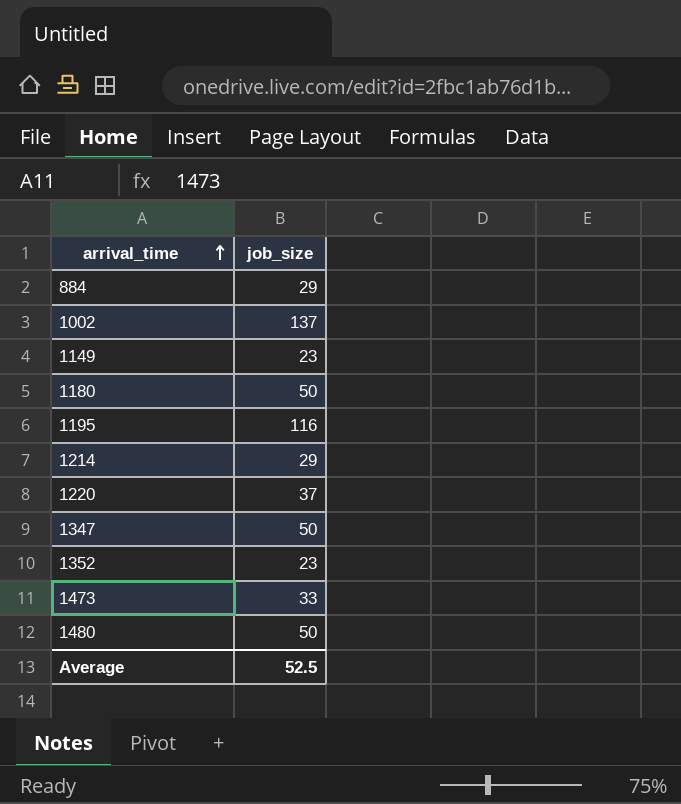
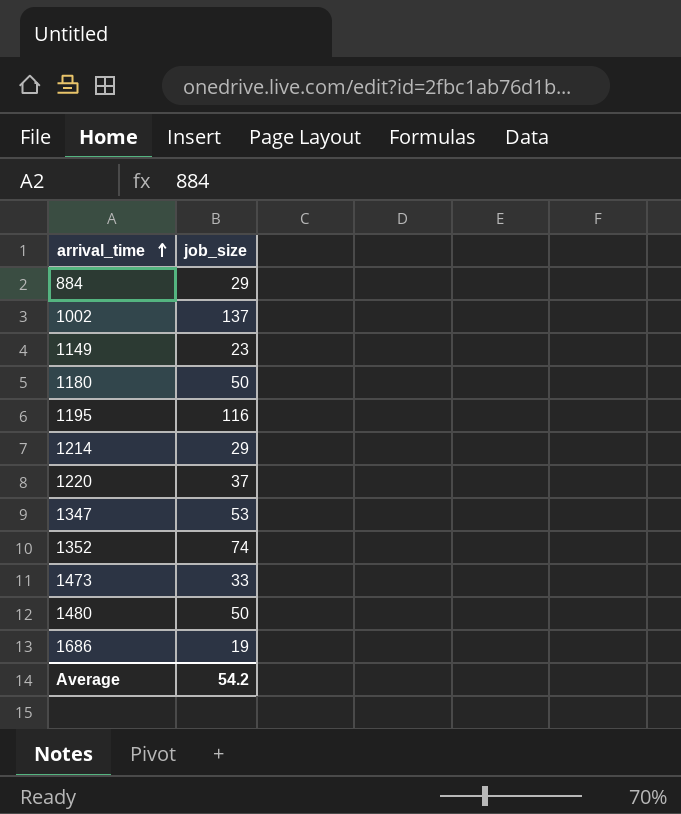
1347 | job_size: 50 -> 53
1352 | job_size: 23 -> 74
row 1686: none -> 19
Average | job_size: 52.5 -> 54.2

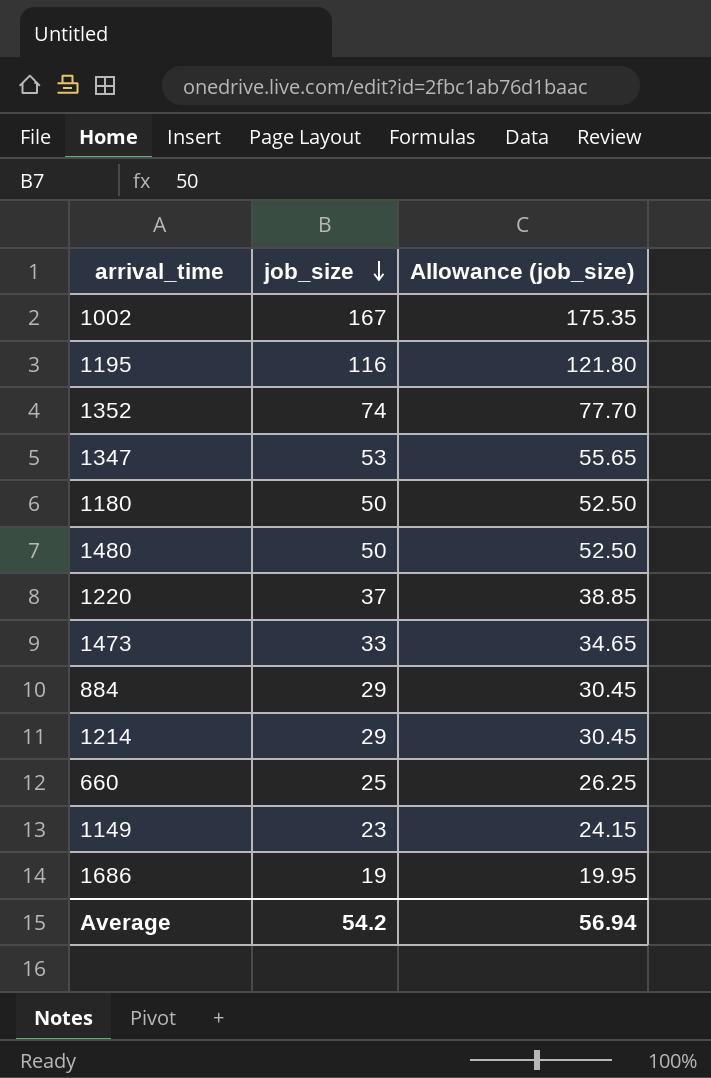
row order: arrival_time ascending -> job_size descending
column Allowance (job_size) | formula: none -> [job_size] * 1.05
1002 | job_size: 137 -> 167
row 660: none -> 25 | 26.25

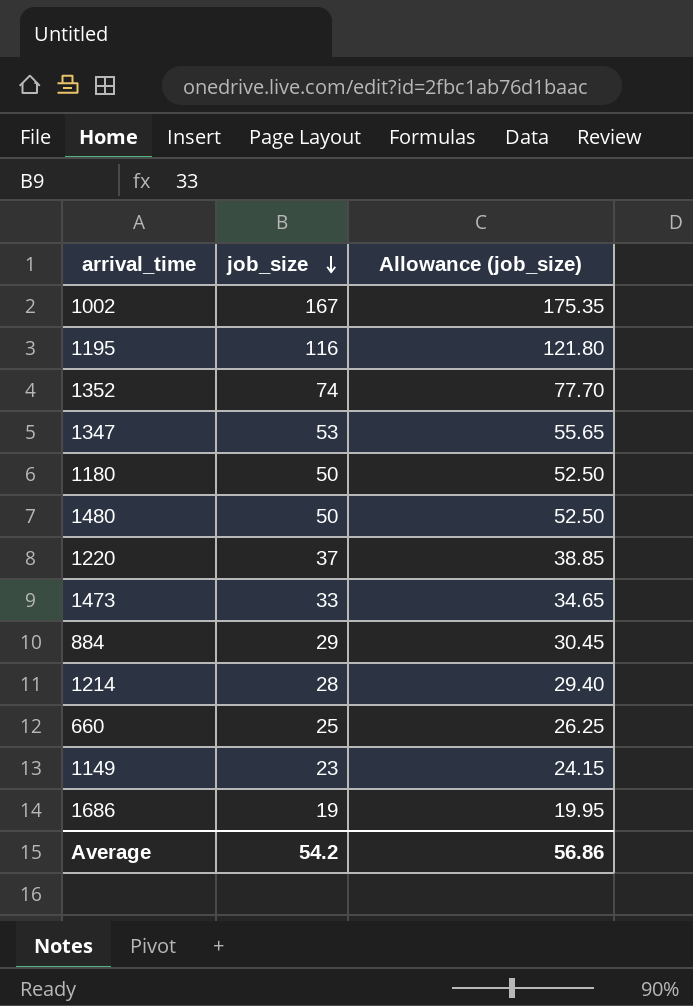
1214 | job_size: 29 -> 28
1214 | Allowance (job_size): 30.45 -> 29.40
Average | Allowance (job_size): 56.94 -> 56.86

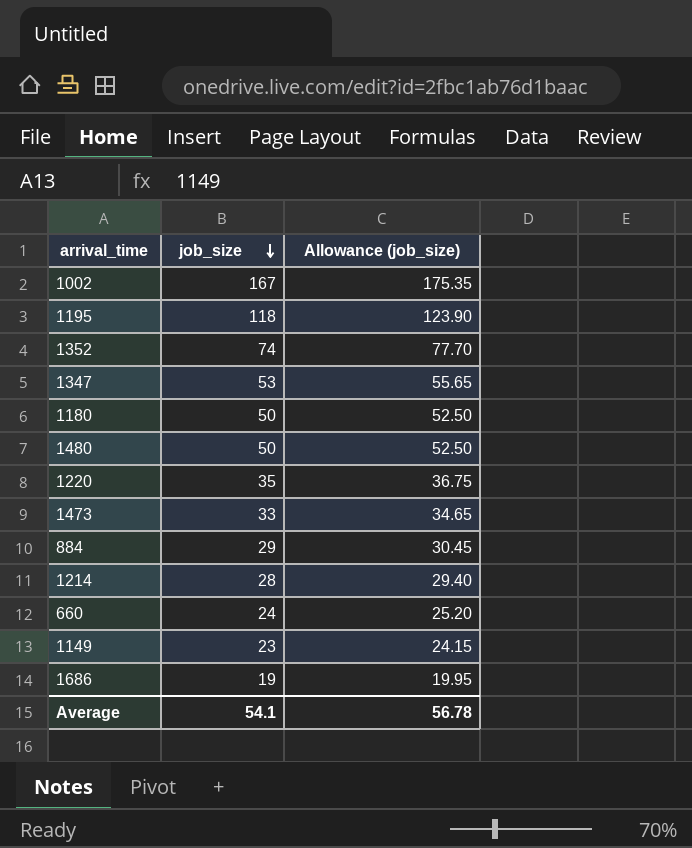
1195 | job_size: 116 -> 118
1195 | Allowance (job_size): 121.80 -> 123.90
1220 | job_size: 37 -> 35
1220 | Allowance (job_size): 38.85 -> 36.75
660 | job_size: 25 -> 24
660 | Allowance (job_size): 26.25 -> 25.20
Average | job_size: 54.2 -> 54.1
Average | Allowance (job_size): 56.86 -> 56.78

